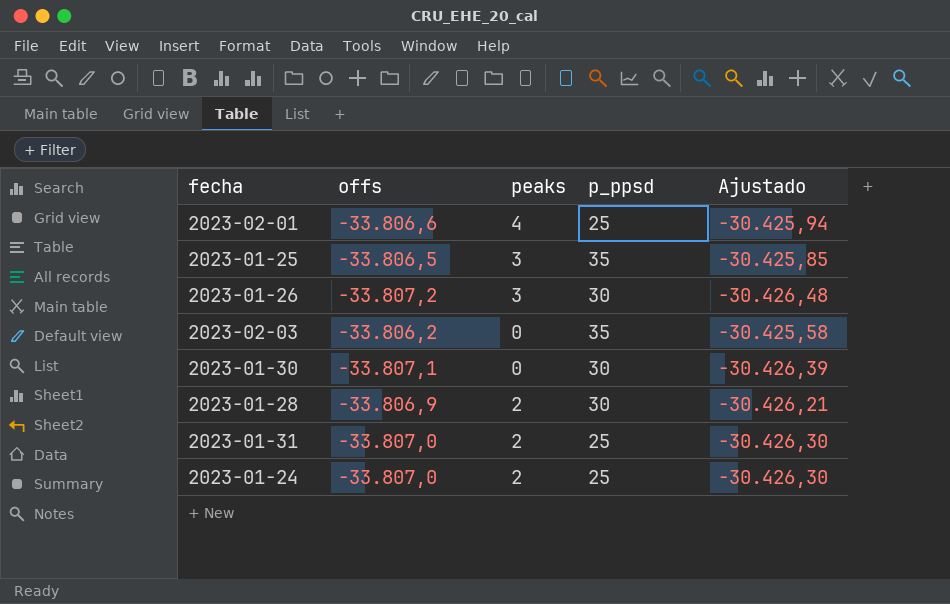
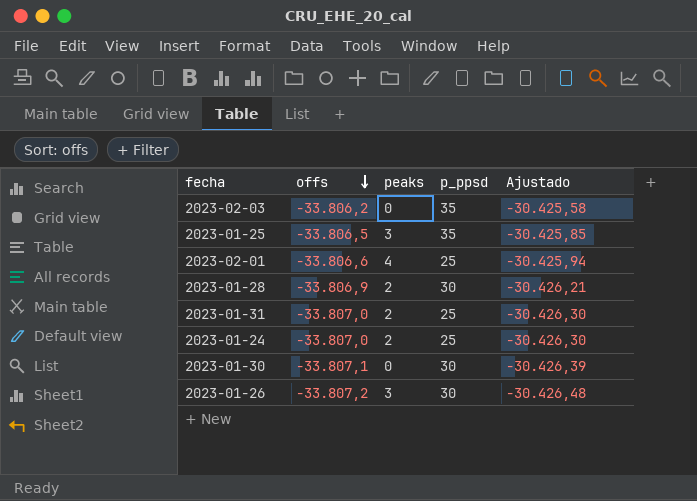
row order: none -> offs descending

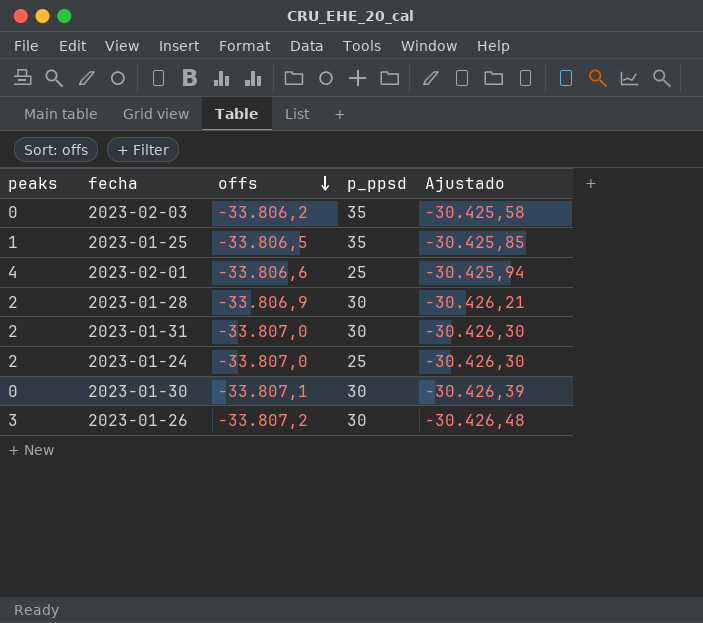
column peaks | position: 3 -> 1
2023-01-25 | peaks: 3 -> 1
2023-01-31 | p_ppsd: 25 -> 30

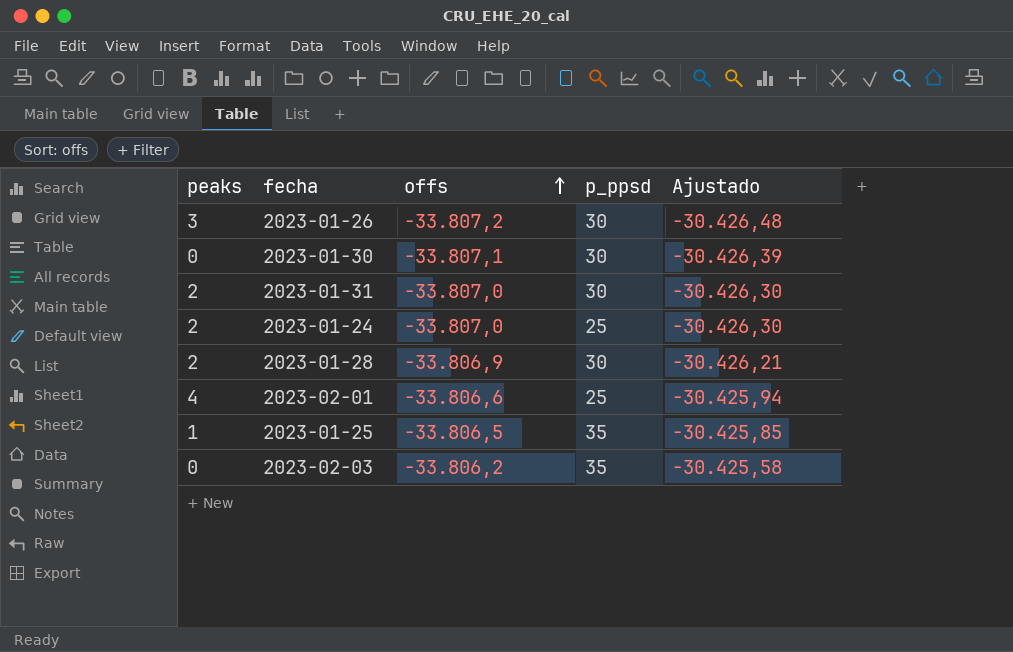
row order: offs descending -> offs ascending

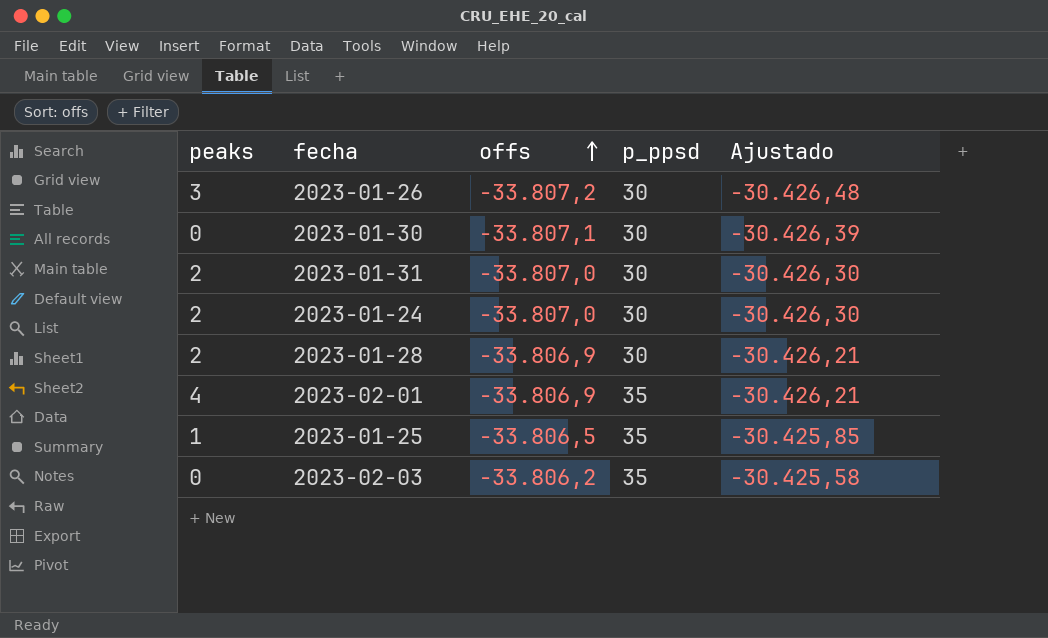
2023-01-24 | p_ppsd: 25 -> 30
2023-02-01 | offs: -33.806,6 -> -33.806,9
2023-02-01 | p_ppsd: 25 -> 35
2023-02-01 | Ajustado: -30.425,94 -> -30.426,21

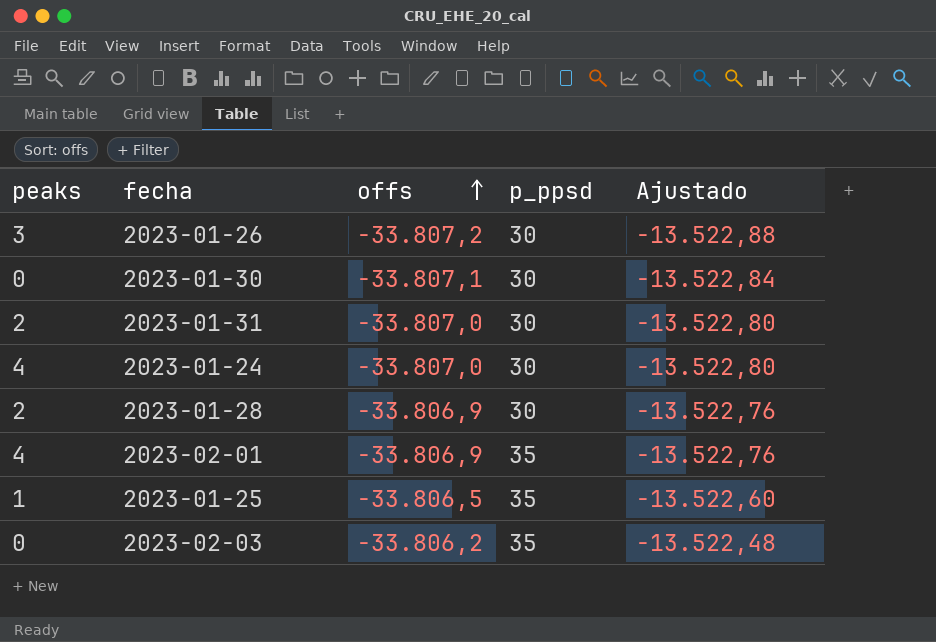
column Ajustado | formula: [offs] * 0,9 -> [offs] * 0,4
2023-01-24 | peaks: 2 -> 4

